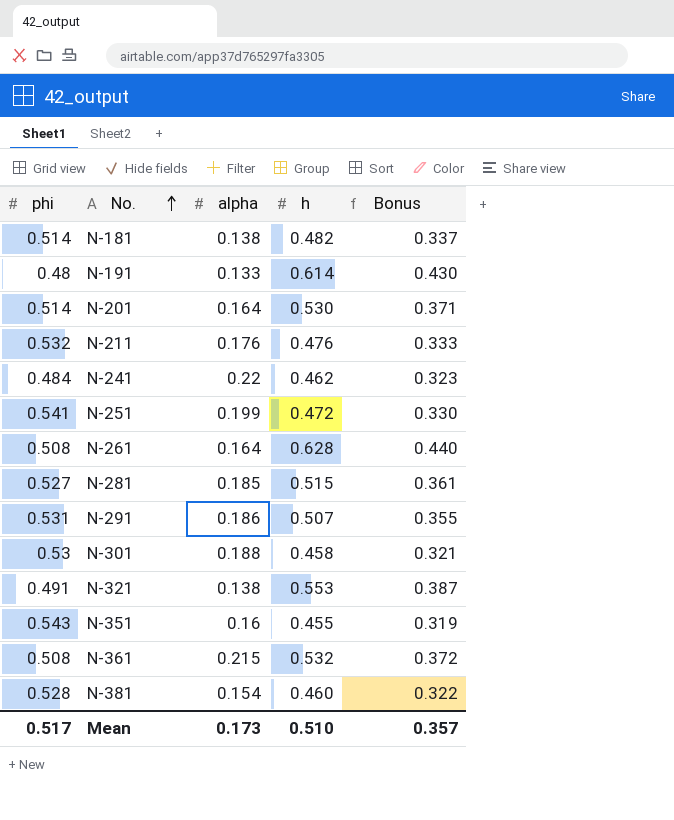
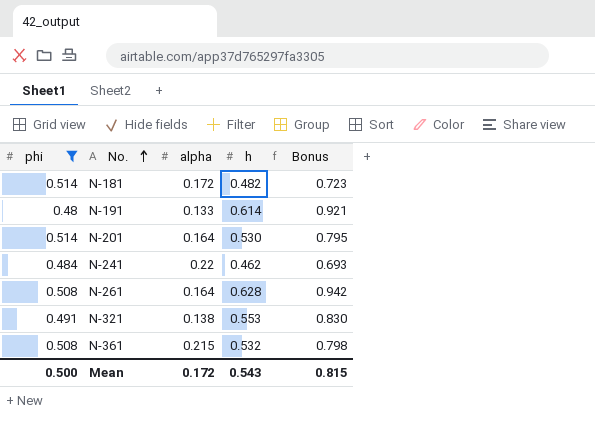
filter: none -> phi <= 0.514
column Bonus | formula: [h] * 0.7 -> [h] * 1.5
N-181 | alpha: 0.138 -> 0.172
Mean | phi: 0.517 -> 0.500
Mean | alpha: 0.173 -> 0.172
Mean | h: 0.510 -> 0.543
Mean | Bonus: 0.357 -> 0.815

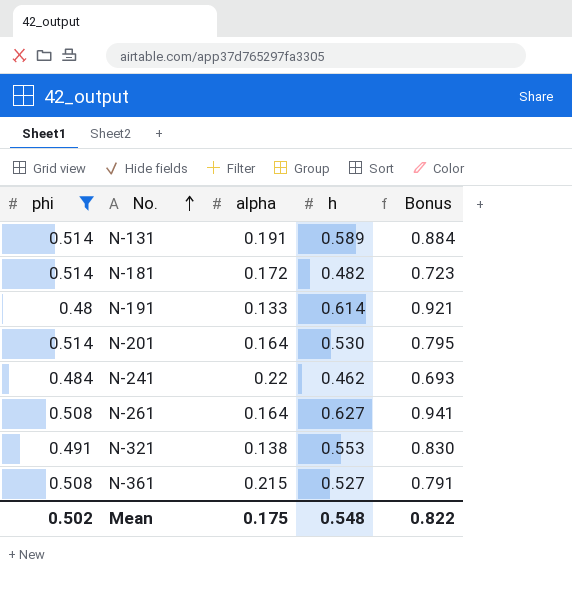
row N-131: none -> 0.514 | 0.191 | 0.589 | 0.884
N-261 | h: 0.628 -> 0.627
N-261 | Bonus: 0.942 -> 0.941
N-361 | h: 0.532 -> 0.527
N-361 | Bonus: 0.798 -> 0.791
Mean | phi: 0.500 -> 0.502
Mean | alpha: 0.172 -> 0.175
Mean | h: 0.543 -> 0.548
Mean | Bonus: 0.815 -> 0.822

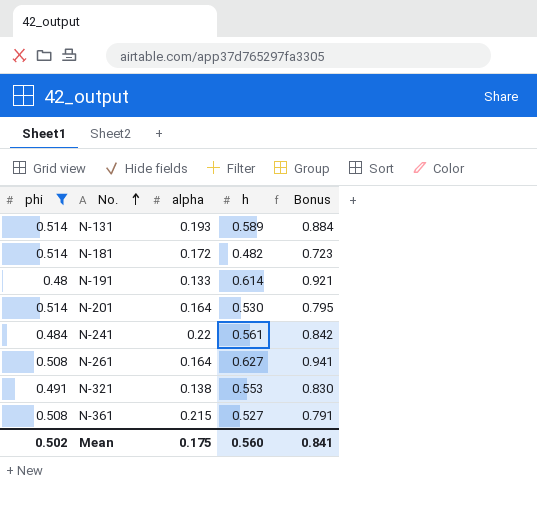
N-131 | alpha: 0.191 -> 0.193
N-241 | h: 0.462 -> 0.561
N-241 | Bonus: 0.693 -> 0.842
Mean | h: 0.548 -> 0.560
Mean | Bonus: 0.822 -> 0.841

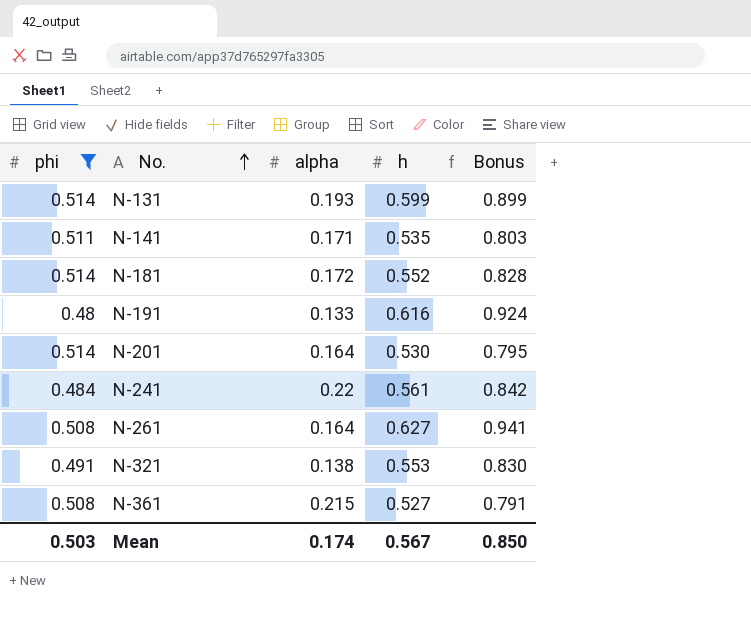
N-131 | h: 0.589 -> 0.599
N-131 | Bonus: 0.884 -> 0.899
row N-141: none -> 0.511 | 0.171 | 0.535 | 0.803
N-181 | h: 0.482 -> 0.552
N-181 | Bonus: 0.723 -> 0.828
N-191 | h: 0.614 -> 0.616
N-191 | Bonus: 0.921 -> 0.924
Mean | phi: 0.502 -> 0.503
Mean | alpha: 0.175 -> 0.174
Mean | h: 0.560 -> 0.567
Mean | Bonus: 0.841 -> 0.850

